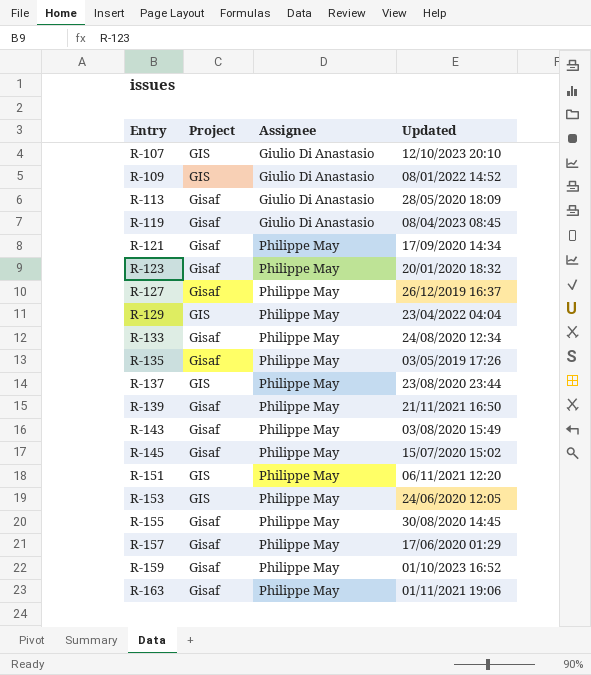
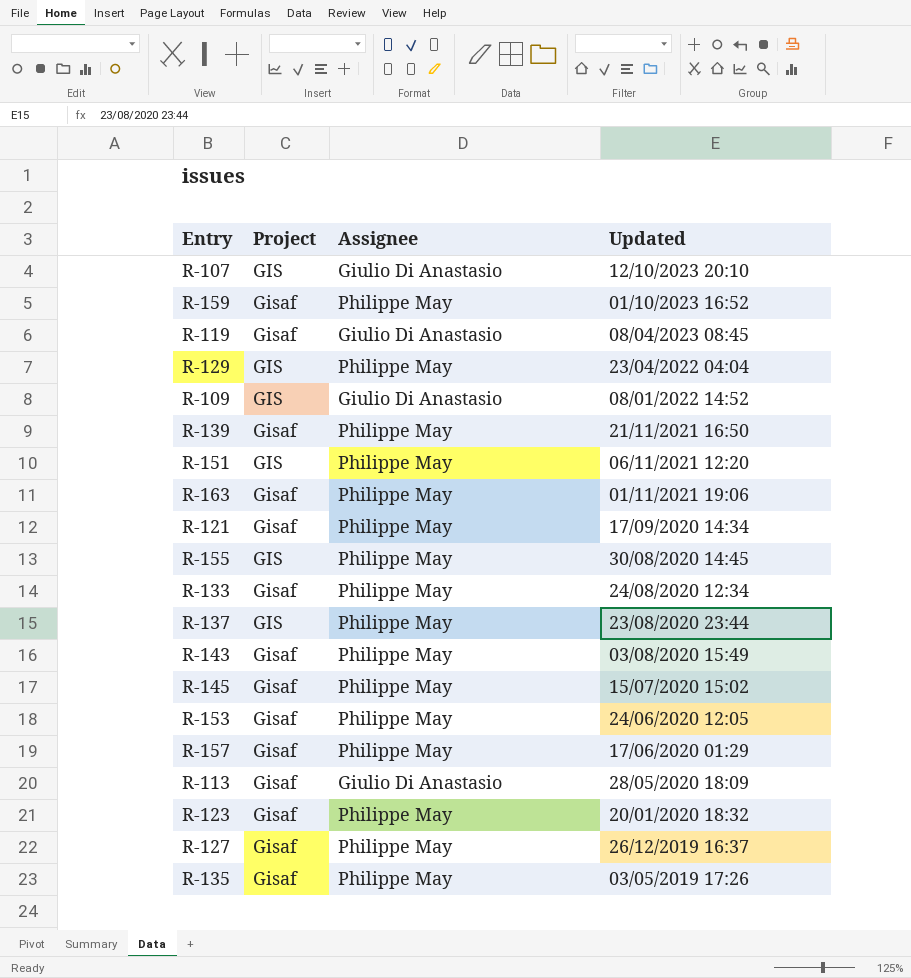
row order: Entry ascending -> Updated descending
R-155 | Project: Gisaf -> GIS
R-153 | Project: GIS -> Gisaf

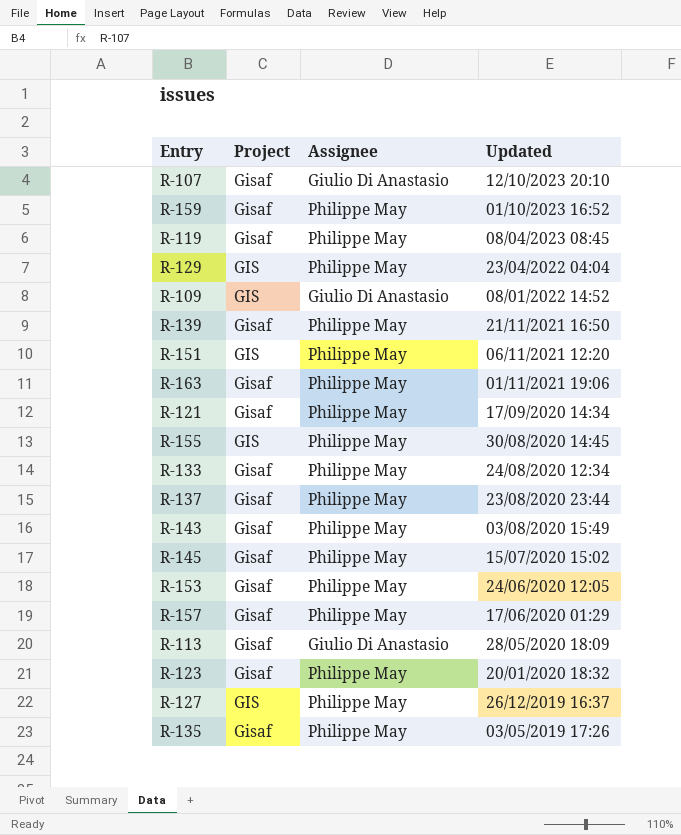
R-107 | Project: GIS -> Gisaf
R-119 | Assignee: Giulio Di Anastasio -> Philippe May
R-137 | Project: GIS -> Gisaf
R-127 | Project: Gisaf -> GIS

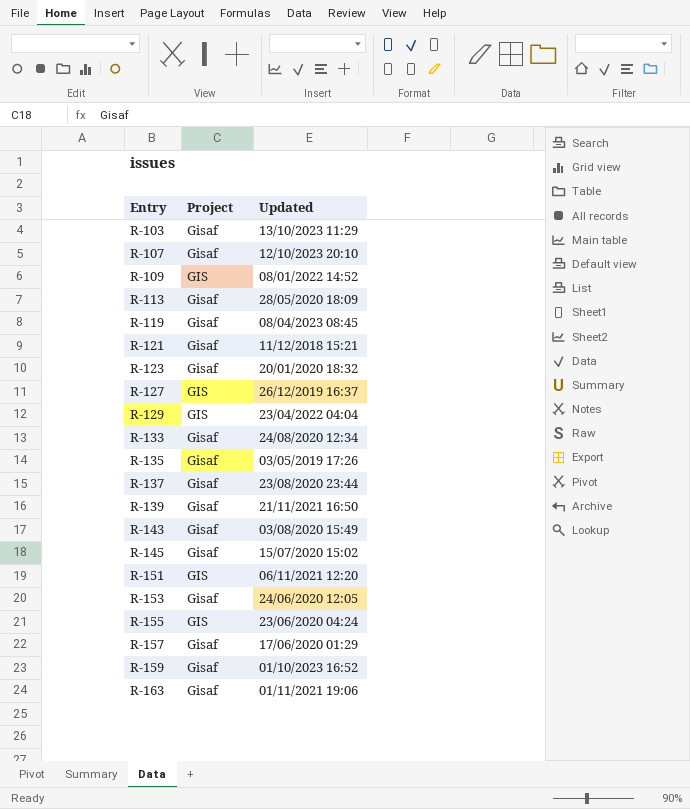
row order: Updated descending -> Entry ascending
column Assignee | position: 3 -> none
row R-103: none -> Gisaf | 13/10/2023 11:29
R-121 | Updated: 17/09/2020 14:34 -> 11/12/2018 15:21
R-155 | Updated: 30/08/2020 14:45 -> 23/06/2020 04:24

